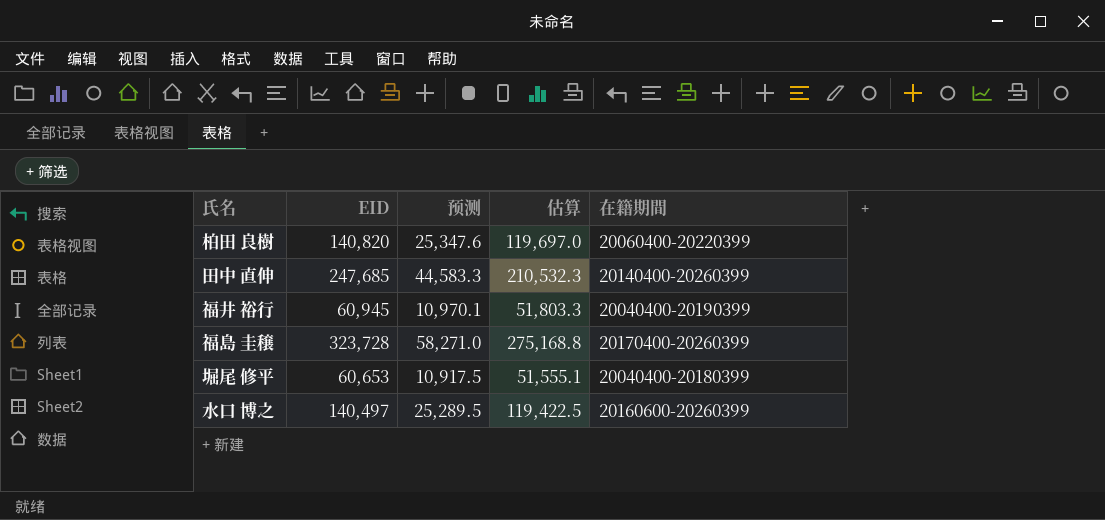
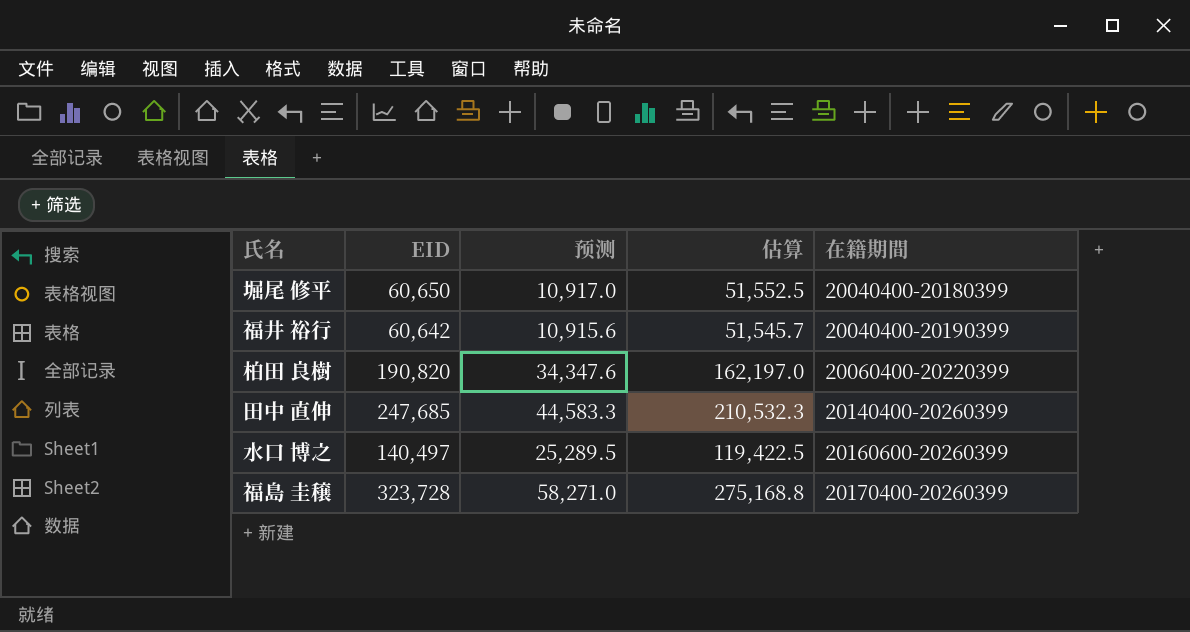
row order: none -> 在籍期間 ascending
堀尾 修平 | EID: 60,653 -> 60,650
堀尾 修平 | 预测: 10,917.5 -> 10,917.0
堀尾 修平 | 估算: 51,555.1 -> 51,552.5
福井 裕行 | EID: 60,945 -> 60,642
福井 裕行 | 预测: 10,970.1 -> 10,915.6
福井 裕行 | 估算: 51,803.3 -> 51,545.7
柏田 良樹 | EID: 140,820 -> 190,820
柏田 良樹 | 预测: 25,347.6 -> 34,347.6
柏田 良樹 | 估算: 119,697.0 -> 162,197.0

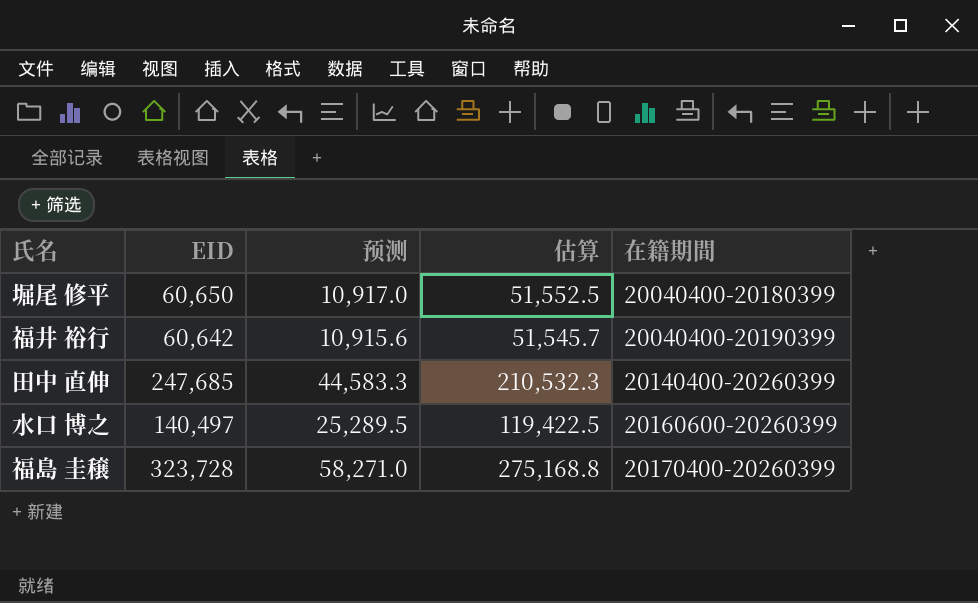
row 柏田 良樹: 190,820 | 34,347.6 | 162,197.0 | 20060400-20220399 -> none

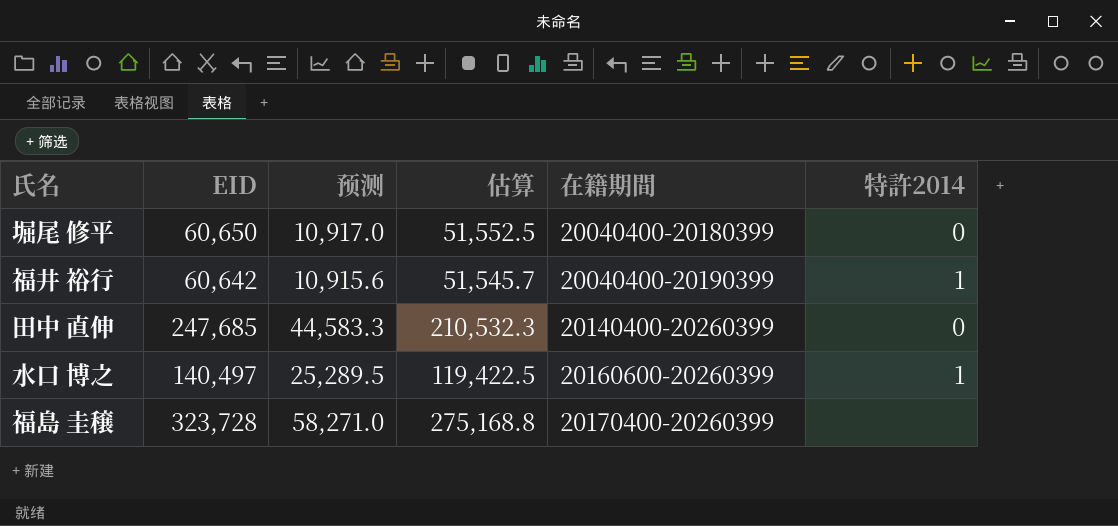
column 特許2014 | position: none -> 6

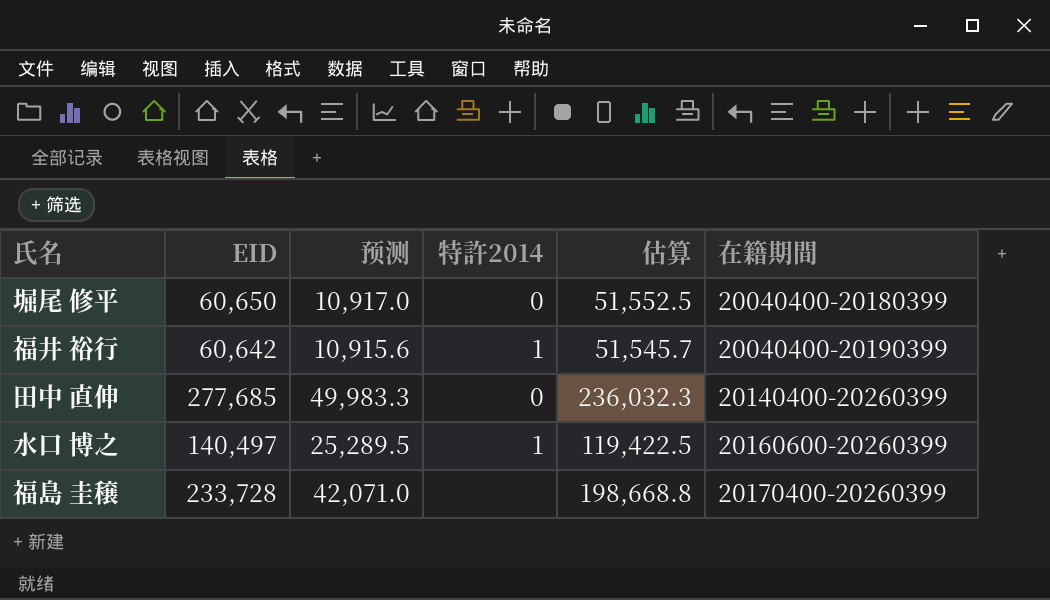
column 特許2014 | position: 6 -> 4
田中 直伸 | EID: 247,685 -> 277,685
田中 直伸 | 预测: 44,583.3 -> 49,983.3
田中 直伸 | 估算: 210,532.3 -> 236,032.3
福島 圭穣 | EID: 323,728 -> 233,728
福島 圭穣 | 预测: 58,271.0 -> 42,071.0
福島 圭穣 | 估算: 275,168.8 -> 198,668.8

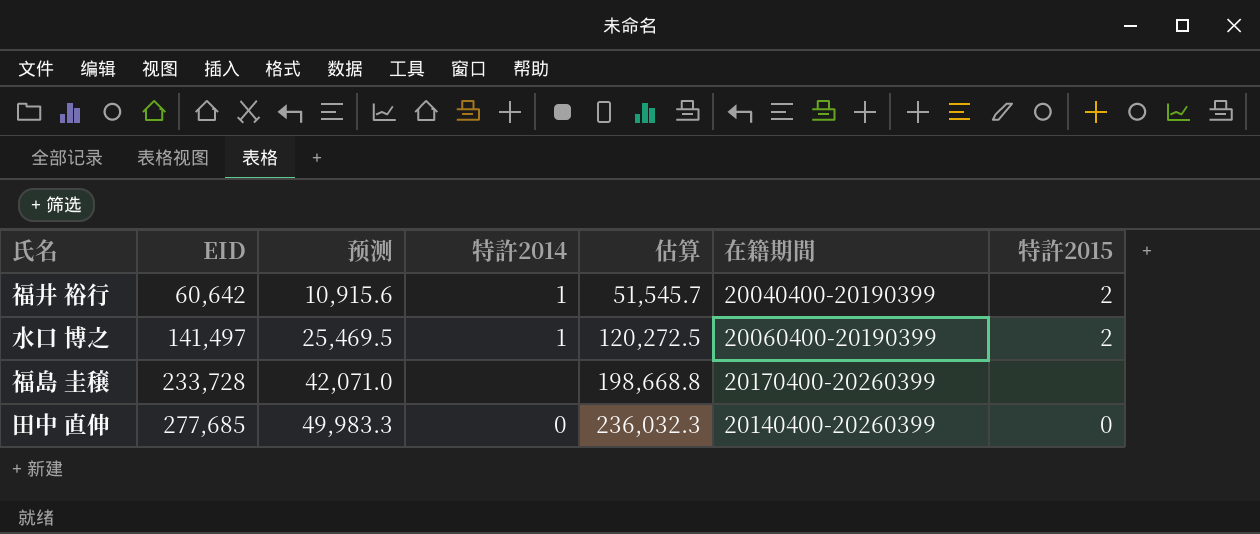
row order: 在籍期間 ascending -> EID ascending
column 特許2015 | position: none -> 7
row 堀尾 修平: 60,650 | 10,917.0 | 0 | 51,552.5 | 20040400-20180399 -> none
水口 博之 | EID: 140,497 -> 141,497
水口 博之 | 预测: 25,289.5 -> 25,469.5
水口 博之 | 估算: 119,422.5 -> 120,272.5
水口 博之 | 在籍期間: 20160600-20260399 -> 20060400-20190399

